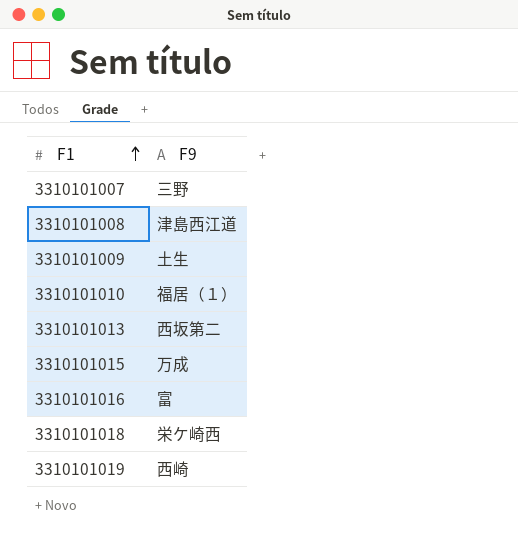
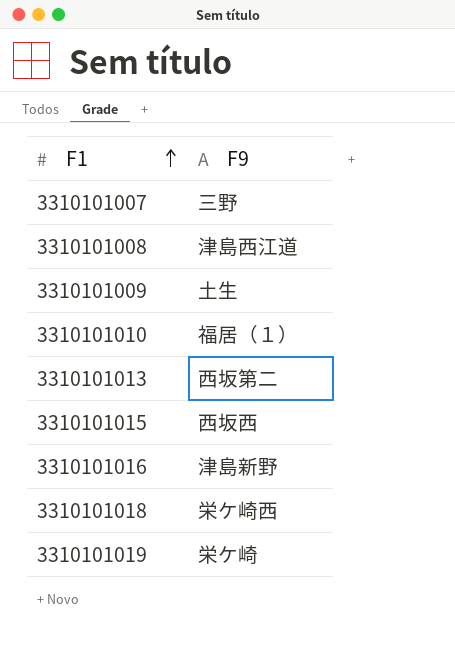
3310101015 | F9: 万成 -> 西坂西
3310101016 | F9: 富 -> 津島新野
3310101019 | F9: 西崎 -> 栄ケ崎

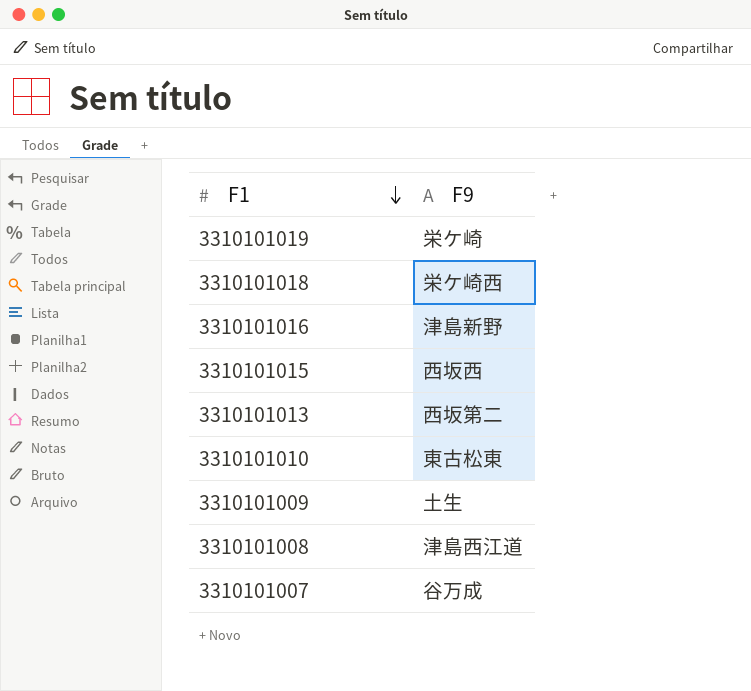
row order: F1 ascending -> F1 descending
3310101010 | F9: 福居（１） -> 東古松東
3310101007 | F9: 三野 -> 谷万成

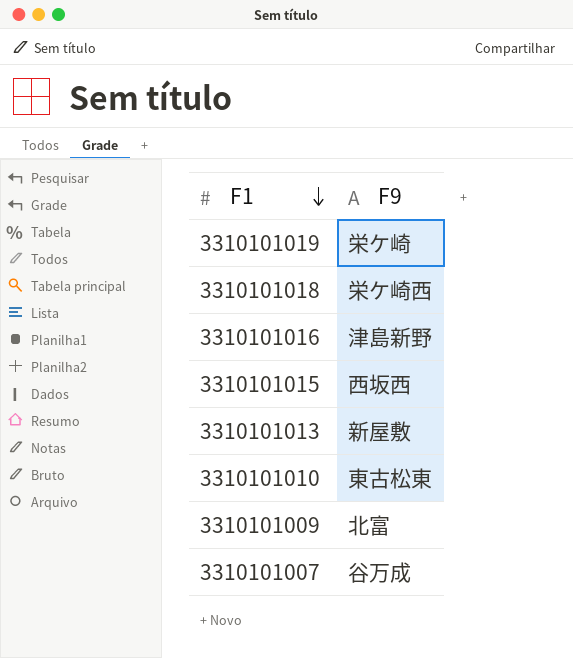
row 3310101008: 津島西江道 -> none
3310101013 | F9: 西坂第二 -> 新屋敷
3310101009 | F9: 土生 -> 北富

